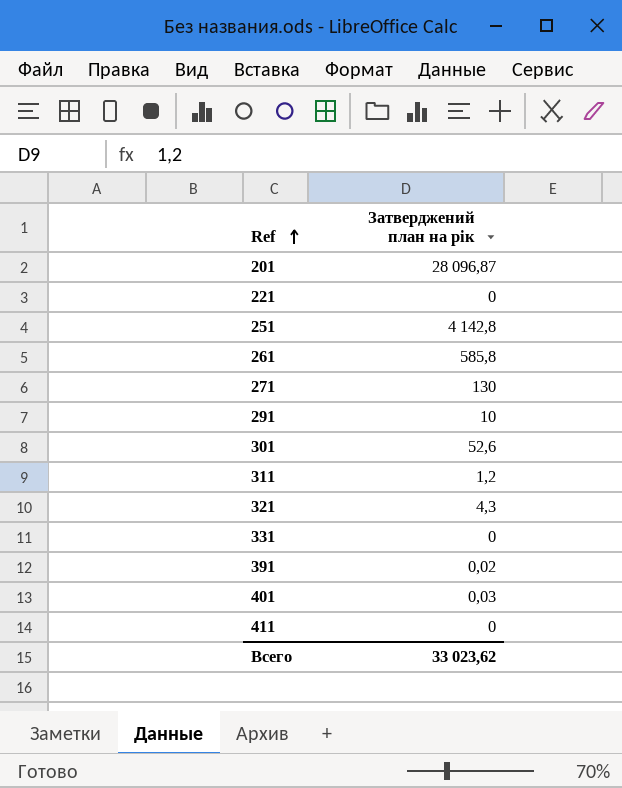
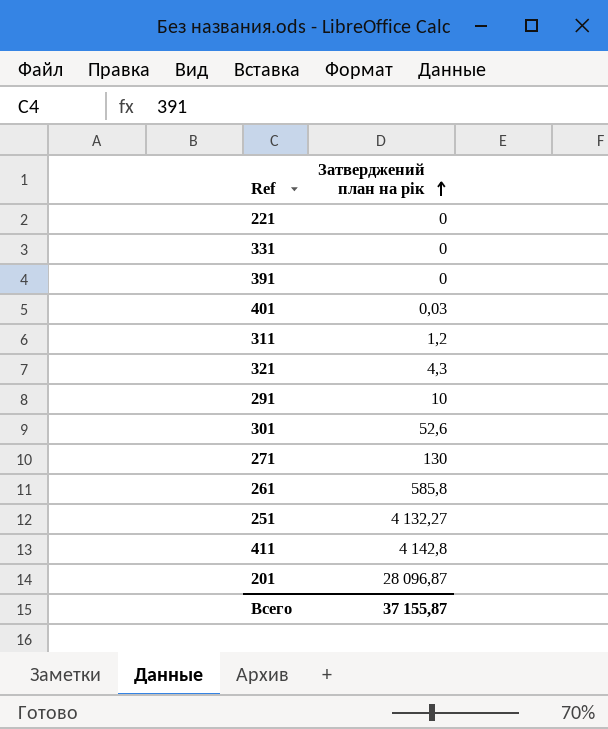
row order: Ref ascending -> Затверджений план на рік ascending
391 | Затверджений план на рік: 0,02 -> 0
251 | Затверджений план на рік: 4 142,8 -> 4 132,27
411 | Затверджений план на рік: 0 -> 4 142,8
Всего | Затверджений план на рік: 33 023,62 -> 37 155,87

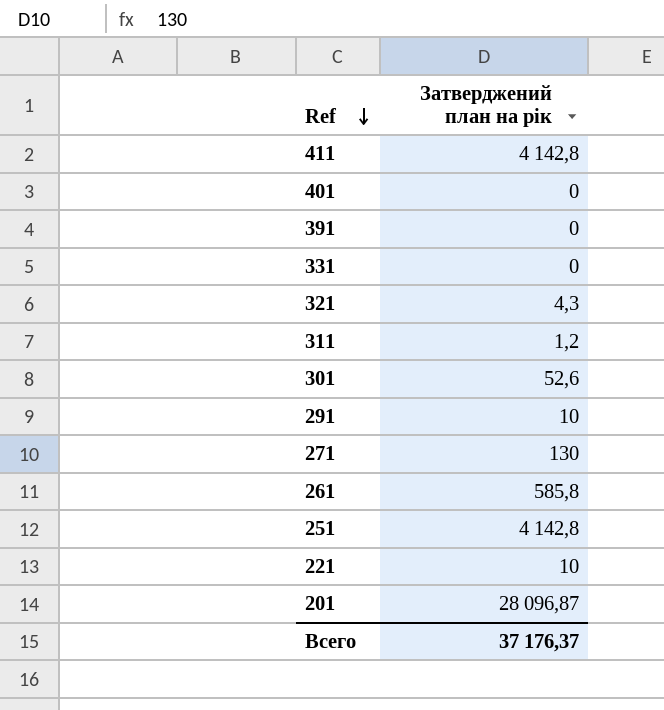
row order: Затверджений план на рік ascending -> Ref descending
401 | Затверджений план на рік: 0,03 -> 0
251 | Затверджений план на рік: 4 132,27 -> 4 142,8
221 | Затверджений план на рік: 0 -> 10
Всего | Затверджений план на рік: 37 155,87 -> 37 176,37

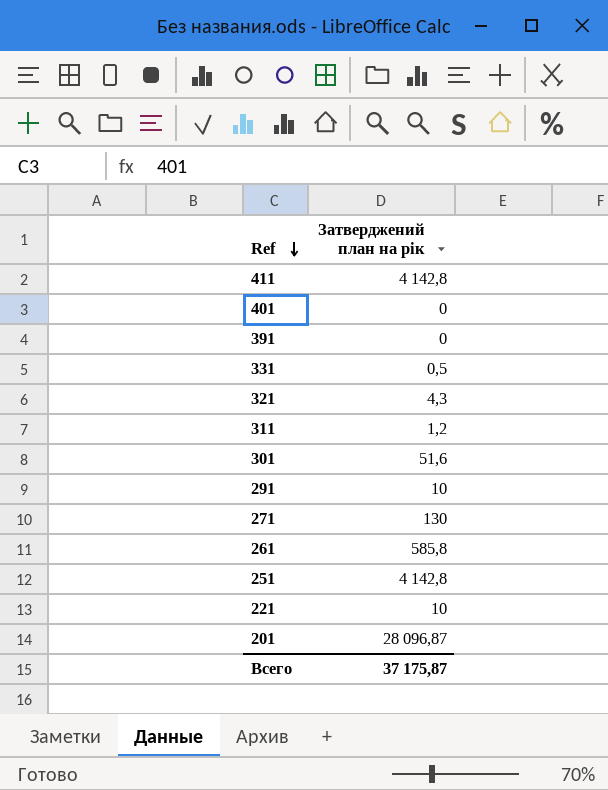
331 | Затверджений план на рік: 0 -> 0,5
301 | Затверджений план на рік: 52,6 -> 51,6
Всего | Затверджений план на рік: 37 176,37 -> 37 175,87

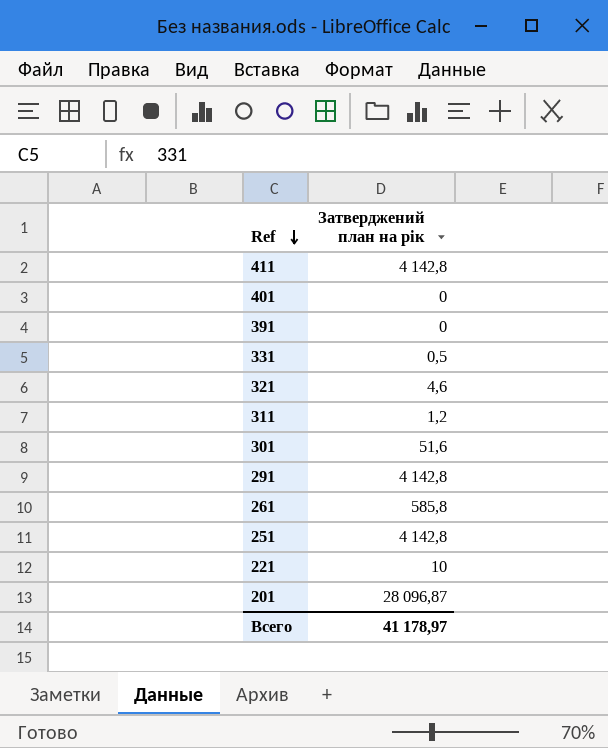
row 271: 130 -> none
321 | Затверджений план на рік: 4,3 -> 4,6
291 | Затверджений план на рік: 10 -> 4 142,8
Всего | Затверджений план на рік: 37 175,87 -> 41 178,97

